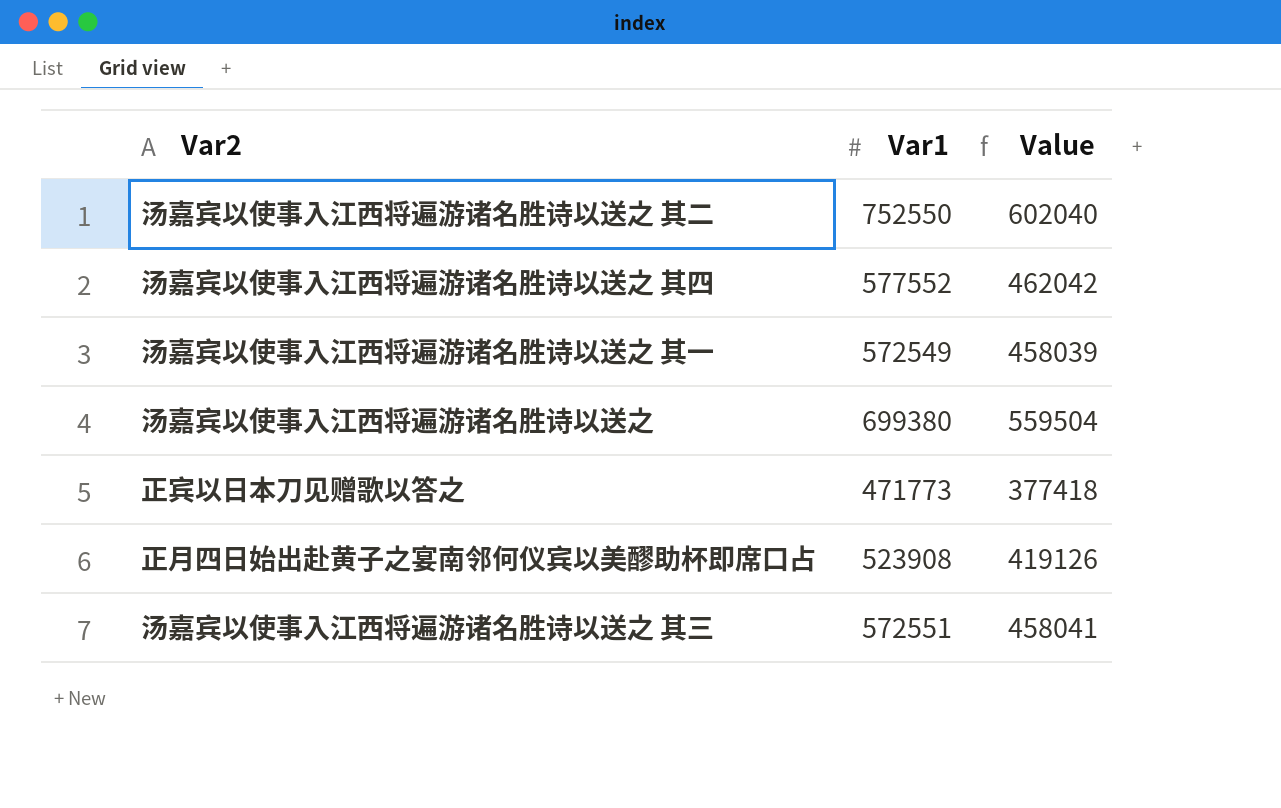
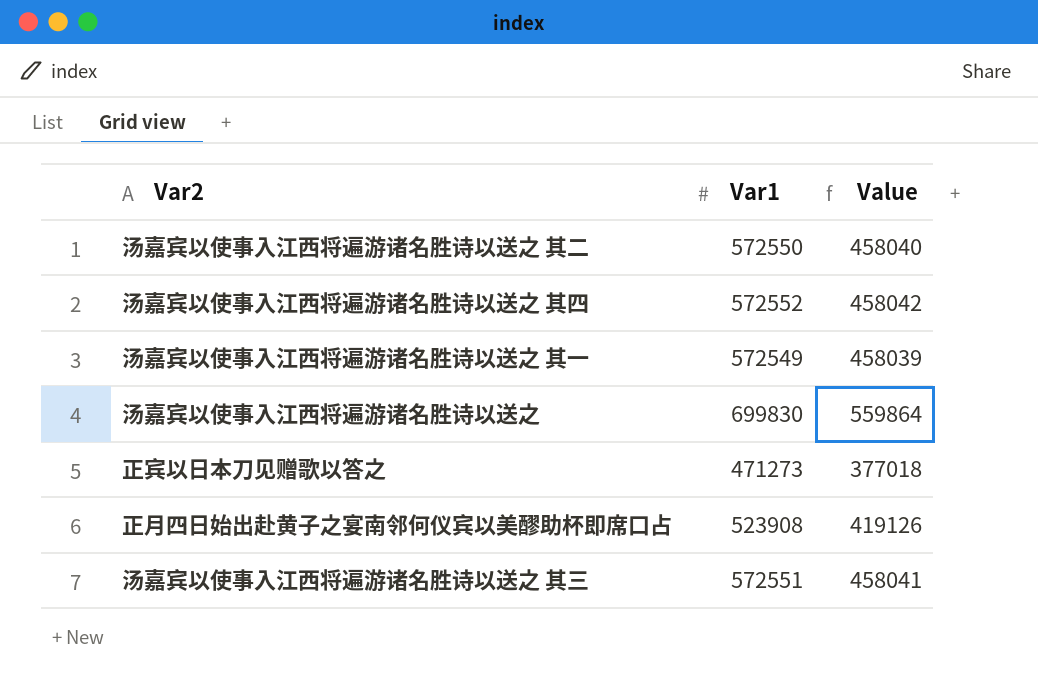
汤嘉宾以使事入江西将遍游诸名胜诗以送之 其二 | Var1: 752550 -> 572550
汤嘉宾以使事入江西将遍游诸名胜诗以送之 其二 | Value: 602040 -> 458040
汤嘉宾以使事入江西将遍游诸名胜诗以送之 其四 | Var1: 577552 -> 572552
汤嘉宾以使事入江西将遍游诸名胜诗以送之 其四 | Value: 462042 -> 458042
汤嘉宾以使事入江西将遍游诸名胜诗以送之 | Var1: 699380 -> 699830
汤嘉宾以使事入江西将遍游诸名胜诗以送之 | Value: 559504 -> 559864
正宾以日本刀见赠歌以答之 | Var1: 471773 -> 471273
正宾以日本刀见赠歌以答之 | Value: 377418 -> 377018

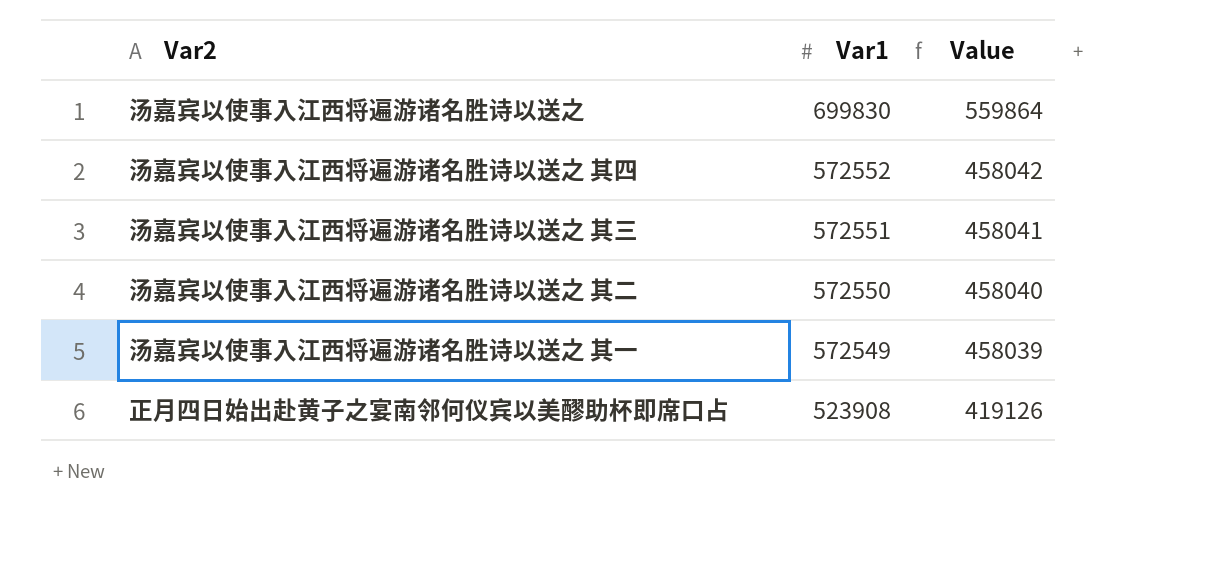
row order: none -> Var1 descending
row 正宾以日本刀见赠歌以答之: 471273 | 377018 -> none

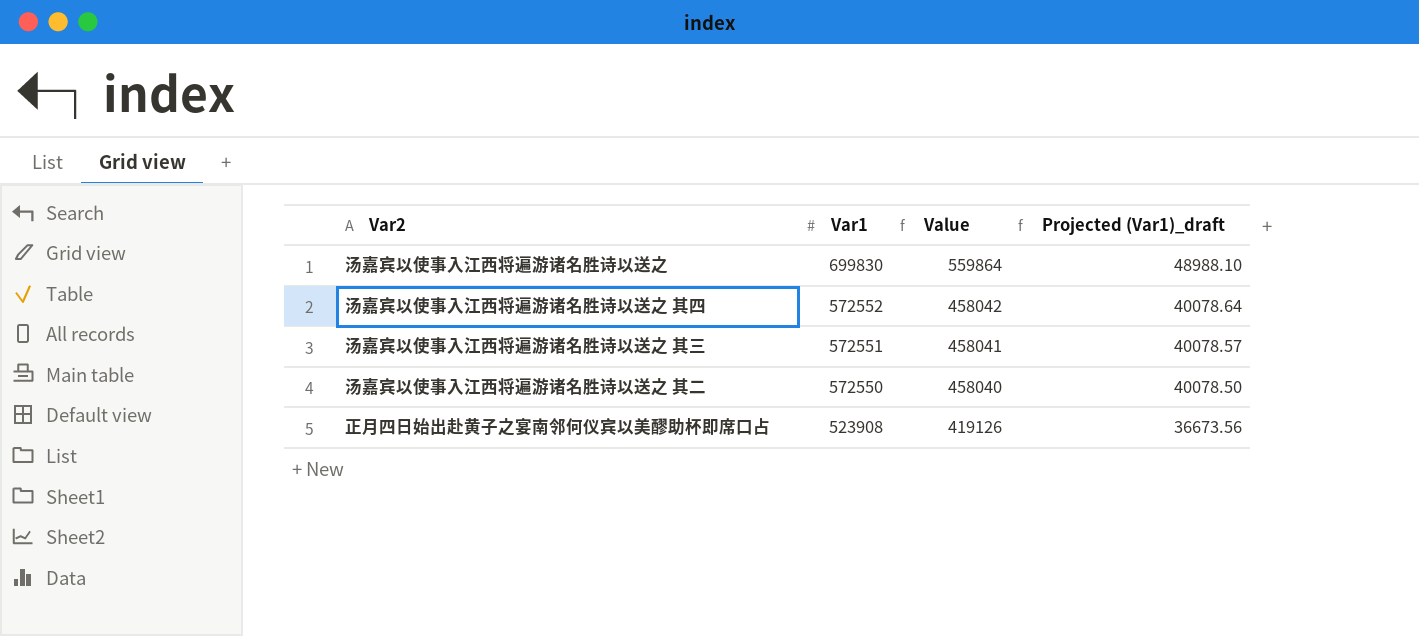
column Projected (Var1)_draft | formula: none -> [Var1] * 0.07
row 汤嘉宾以使事入江西将遍游诸名胜诗以送之 其一: 572549 | 458039 -> none

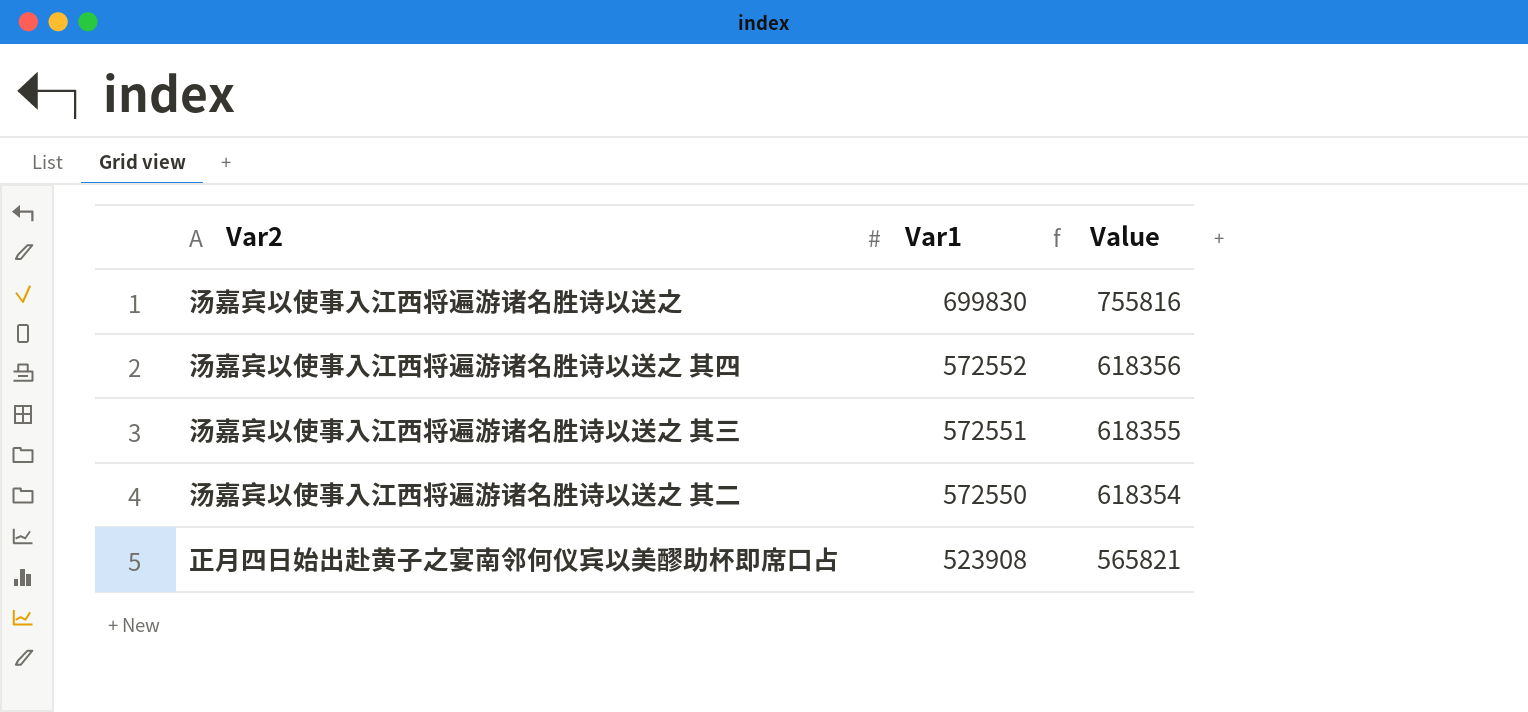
column Projected (Var1)_draft | formula: [Var1] * 0.07 -> none
column Value | formula: [Var1] * 0.8 -> [Var1] * 1.08

